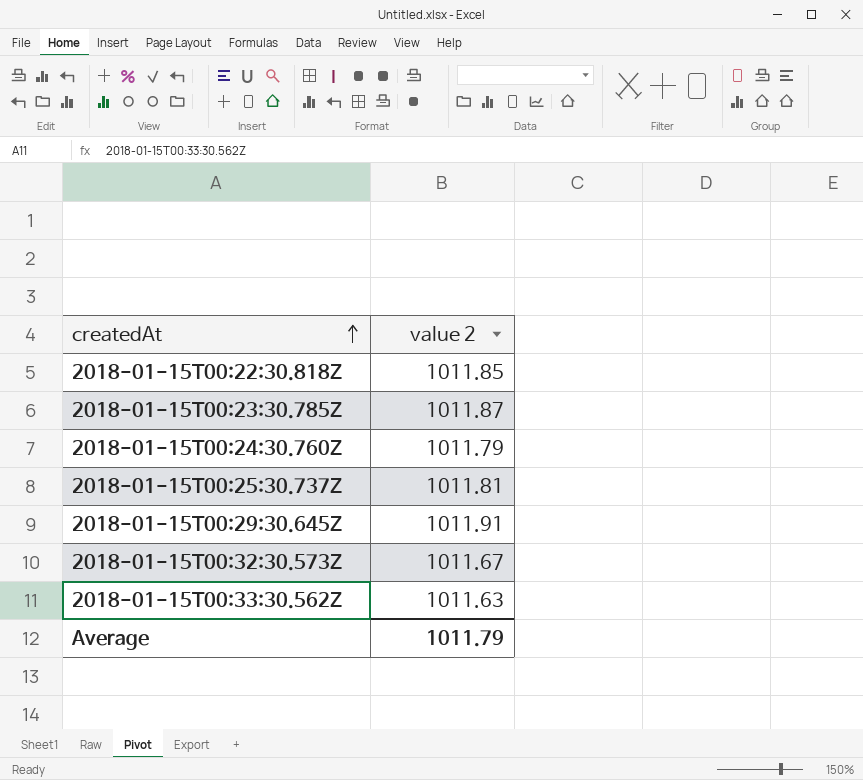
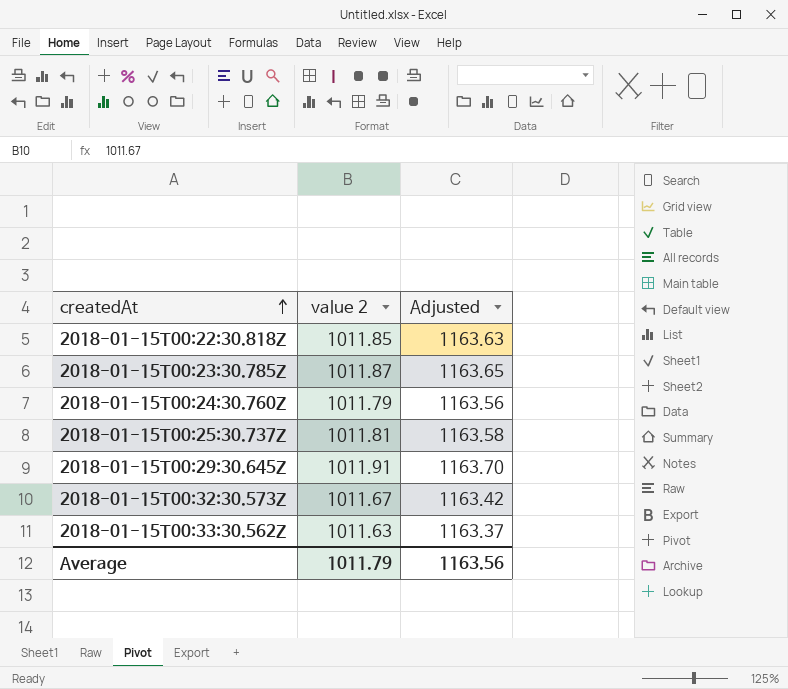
column Adjusted | formula: none -> [value 2] * 1.15

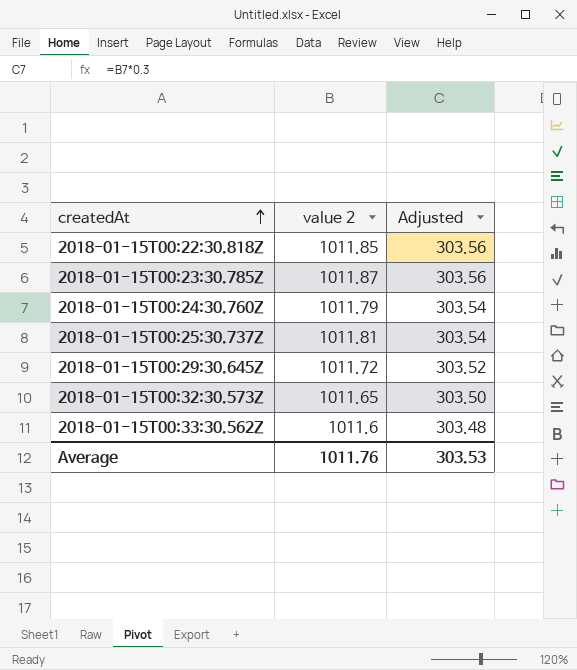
column Adjusted | formula: [value 2] * 1.15 -> [value 2] * 0.3
2018-01-15T00:29:30.645Z | value 2: 1011.91 -> 1011.72
2018-01-15T00:32:30.573Z | value 2: 1011.67 -> 1011.65
2018-01-15T00:33:30.562Z | value 2: 1011.63 -> 1011.6
Average | value 2: 1011.79 -> 1011.76
Average | Adjusted: 1163.56 -> 303.53

